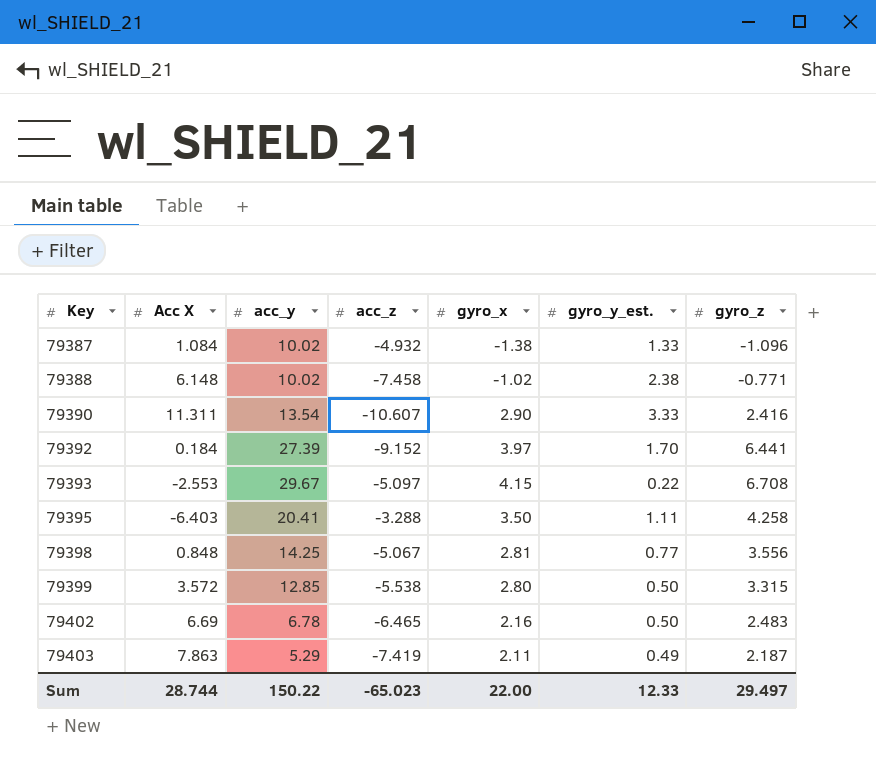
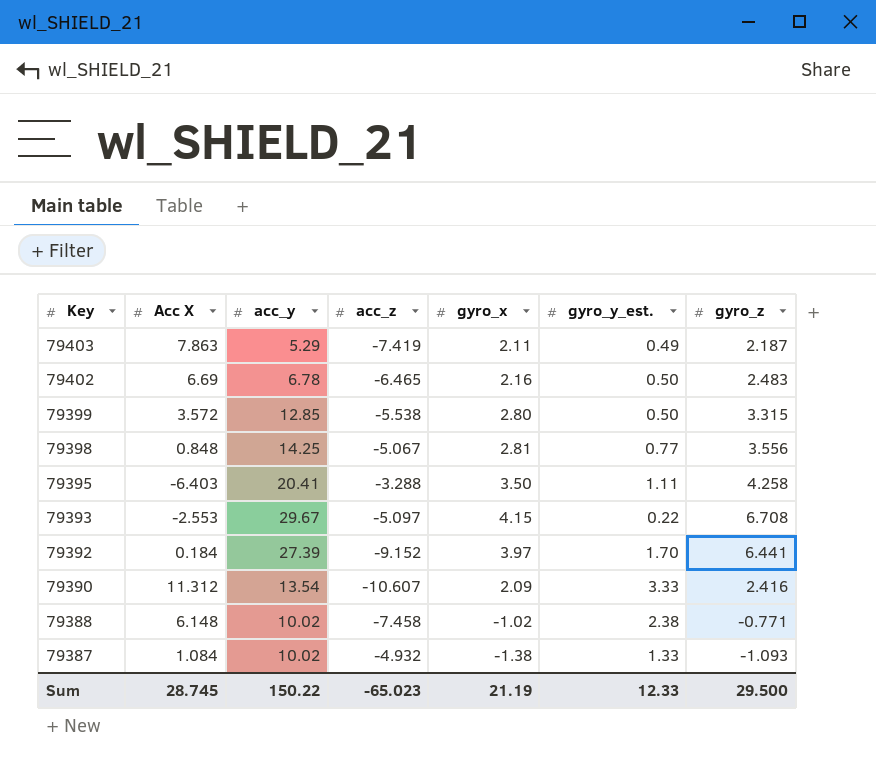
row order: Key ascending -> Key descending
79390 | Acc X: 11.311 -> 11.312
79390 | gyro_x: 2.90 -> 2.09
79387 | gyro_z: -1.096 -> -1.093
Sum | Acc X: 28.744 -> 28.745
Sum | gyro_x: 22.00 -> 21.19
Sum | gyro_z: 29.497 -> 29.500

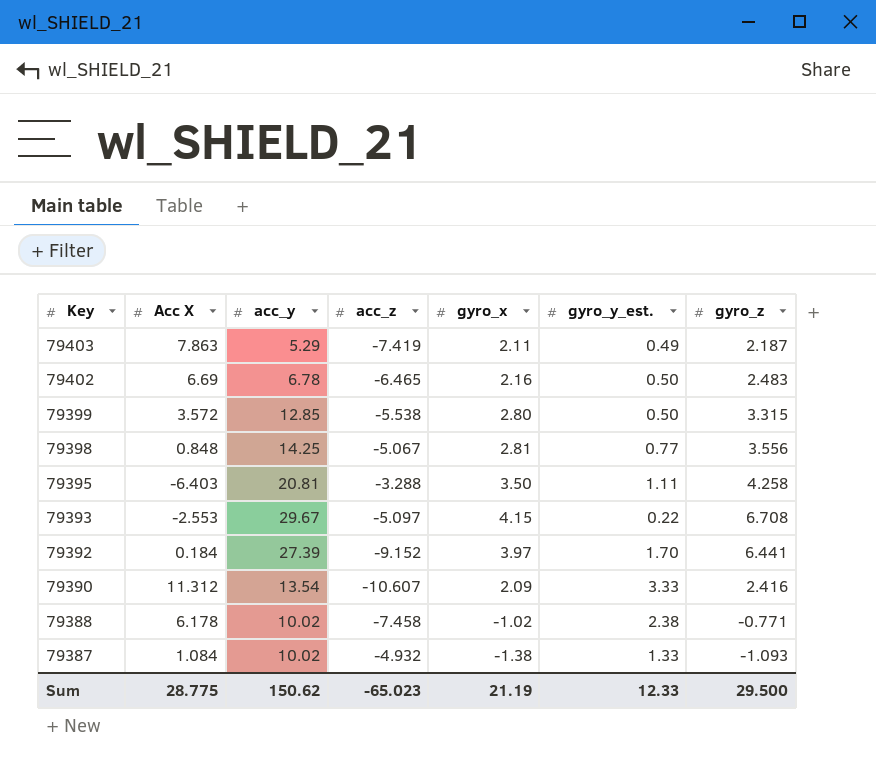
79395 | acc_y: 20.41 -> 20.81
79388 | Acc X: 6.148 -> 6.178
Sum | Acc X: 28.745 -> 28.775
Sum | acc_y: 150.22 -> 150.62

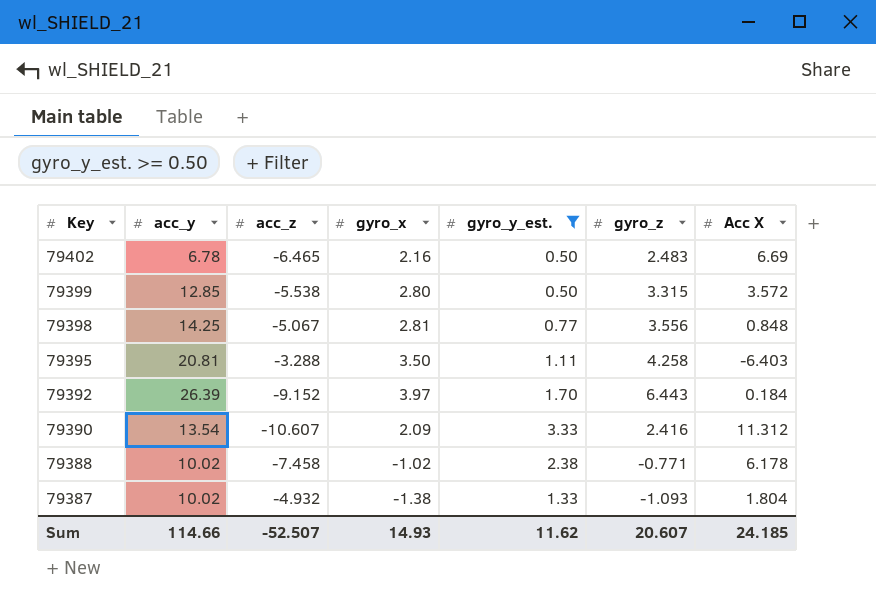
filter: none -> gyro_y_est. >= 0.50
column Acc X | position: 2 -> 7
79392 | acc_y: 27.39 -> 26.39
79392 | gyro_z: 6.441 -> 6.443
79387 | Acc X: 1.084 -> 1.804
Sum | acc_y: 150.62 -> 114.66
Sum | acc_z: -65.023 -> -52.507
Sum | gyro_x: 21.19 -> 14.93
Sum | gyro_y_est.: 12.33 -> 11.62
Sum | gyro_z: 29.500 -> 20.607
Sum | Acc X: 28.775 -> 24.185

